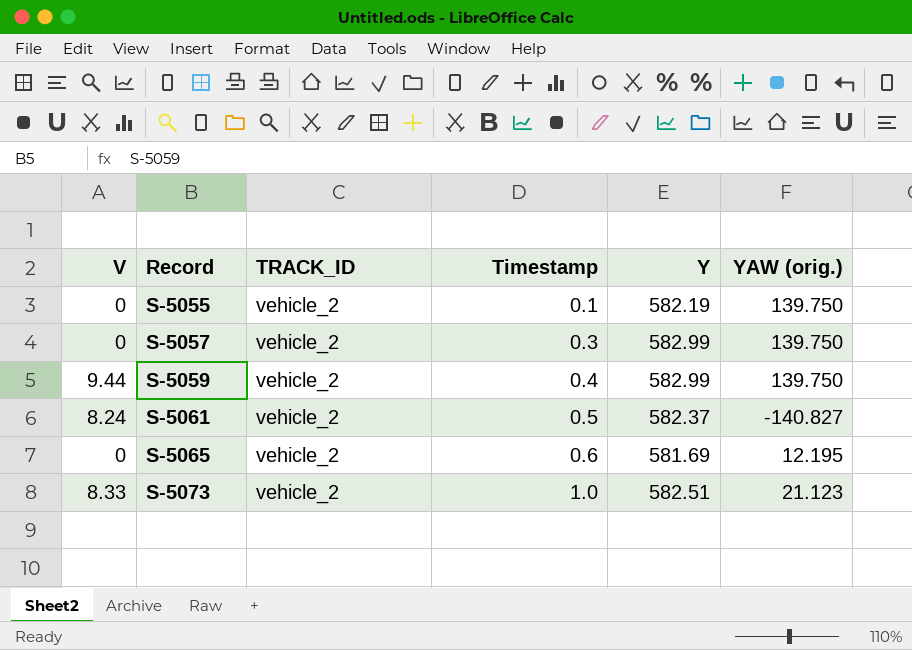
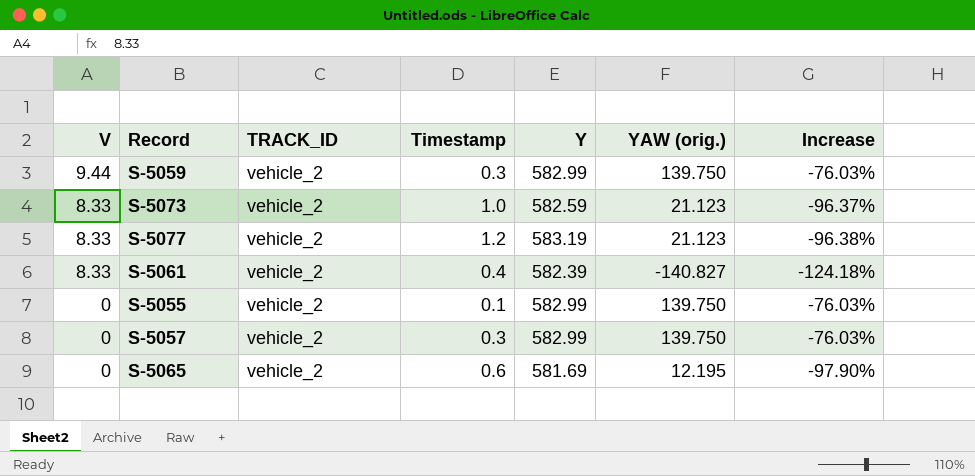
row order: Record ascending -> V descending
column Increase | formula: none -> ([YAW (orig.)] - [Y]) / [Y]
S-5059 | Timestamp: 0.4 -> 0.3
S-5073 | Y: 582.51 -> 582.59
row S-5077: none -> 8.33 | vehicle_2 | 1.2 | 583.19 | 21.123 | -96.38%
S-5061 | V: 8.24 -> 8.33
S-5061 | Timestamp: 0.5 -> 0.4
S-5061 | Y: 582.37 -> 582.39
S-5055 | Y: 582.19 -> 582.99

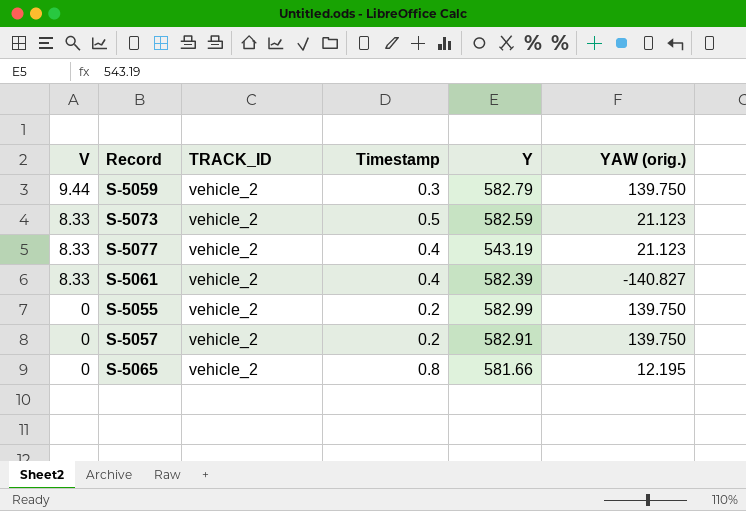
column Increase | formula: ([YAW (orig.)] - [Y]) / [Y] -> none
S-5059 | Y: 582.99 -> 582.79
S-5073 | Timestamp: 1.0 -> 0.5
S-5077 | Timestamp: 1.2 -> 0.4
S-5077 | Y: 583.19 -> 543.19
S-5055 | Timestamp: 0.1 -> 0.2
S-5057 | Timestamp: 0.3 -> 0.2
S-5057 | Y: 582.99 -> 582.91
S-5065 | Timestamp: 0.6 -> 0.8
S-5065 | Y: 581.69 -> 581.66

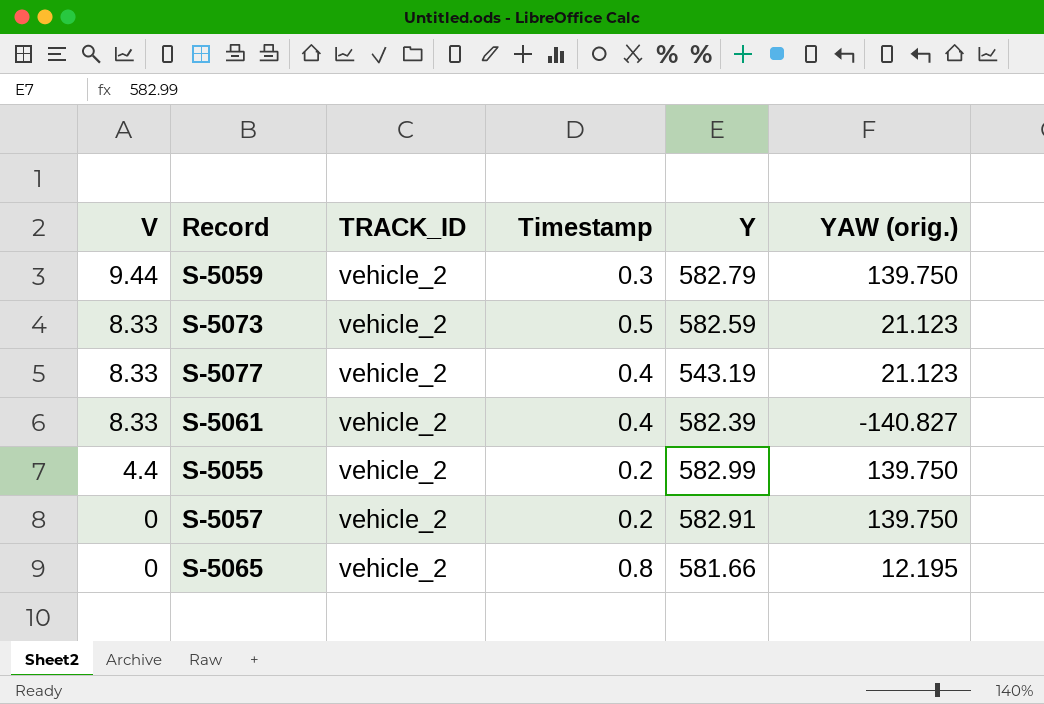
S-5055 | V: 0 -> 4.4

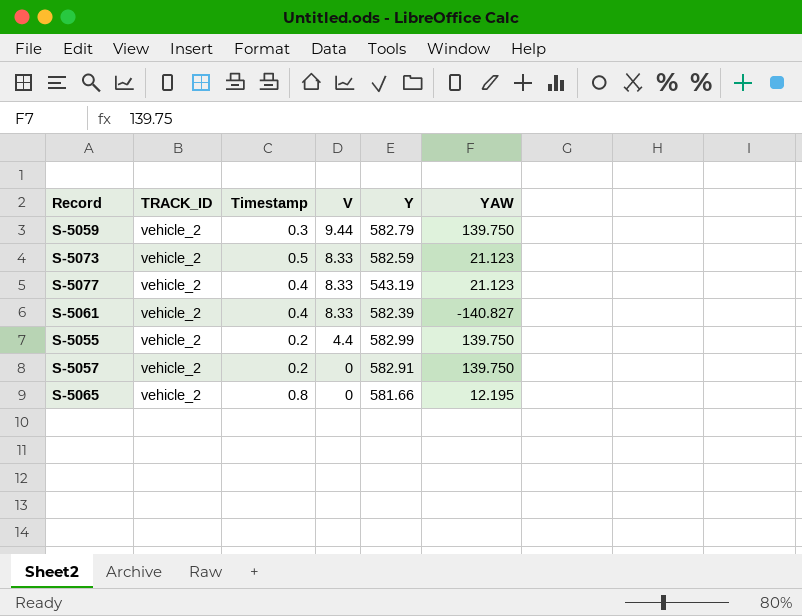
column V | position: 1 -> 4
column name: YAW (orig.) -> YAW

